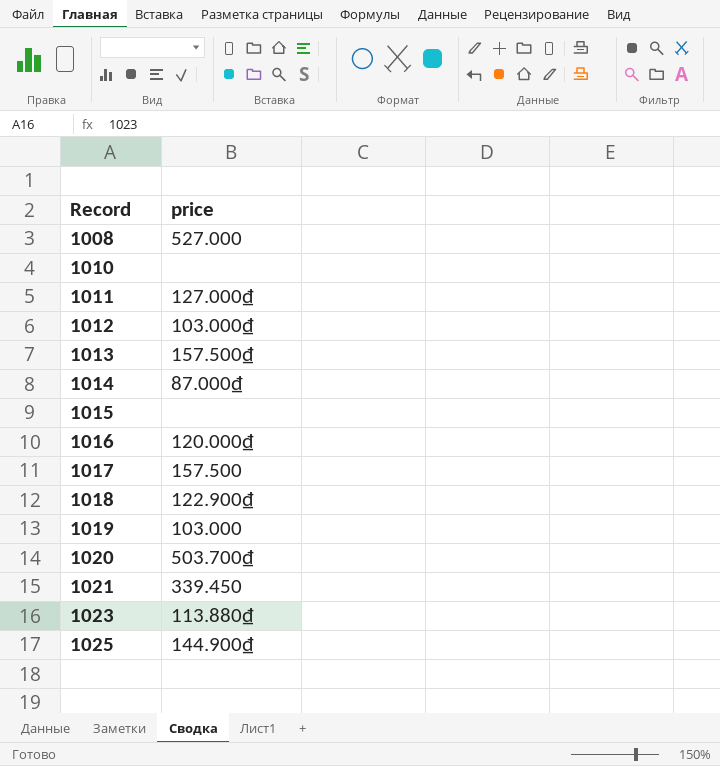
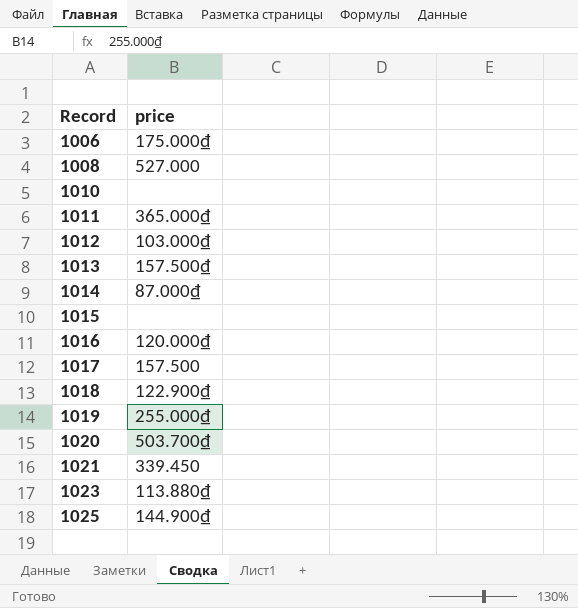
row 1006: none -> 175.000₫
1011 | price: 127.000₫ -> 365.000₫
1019 | price: 103.000 -> 255.000₫

